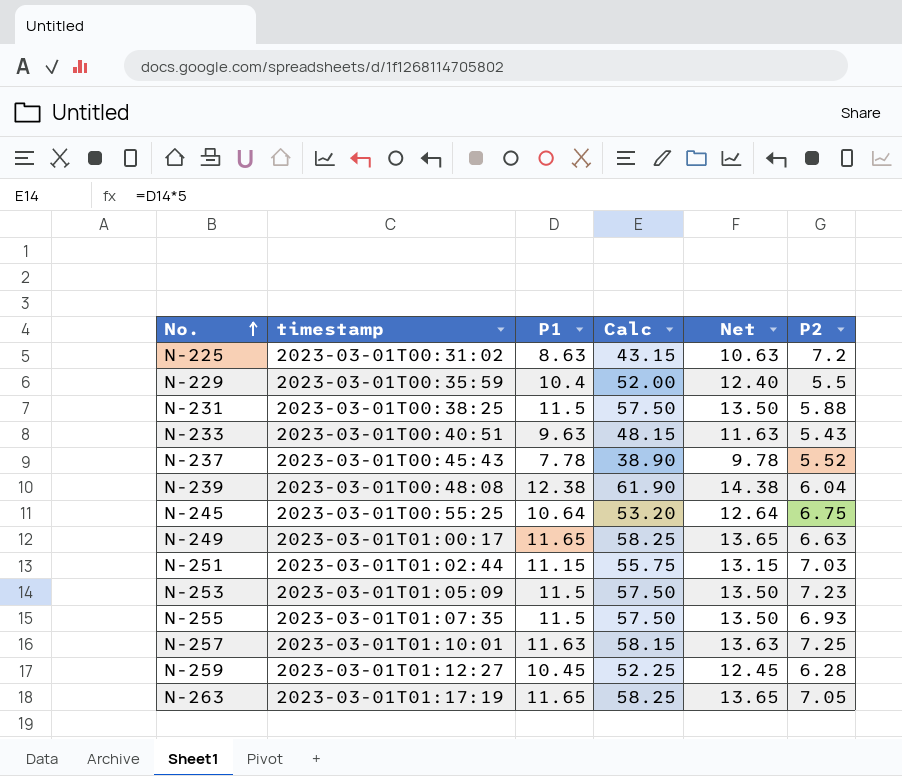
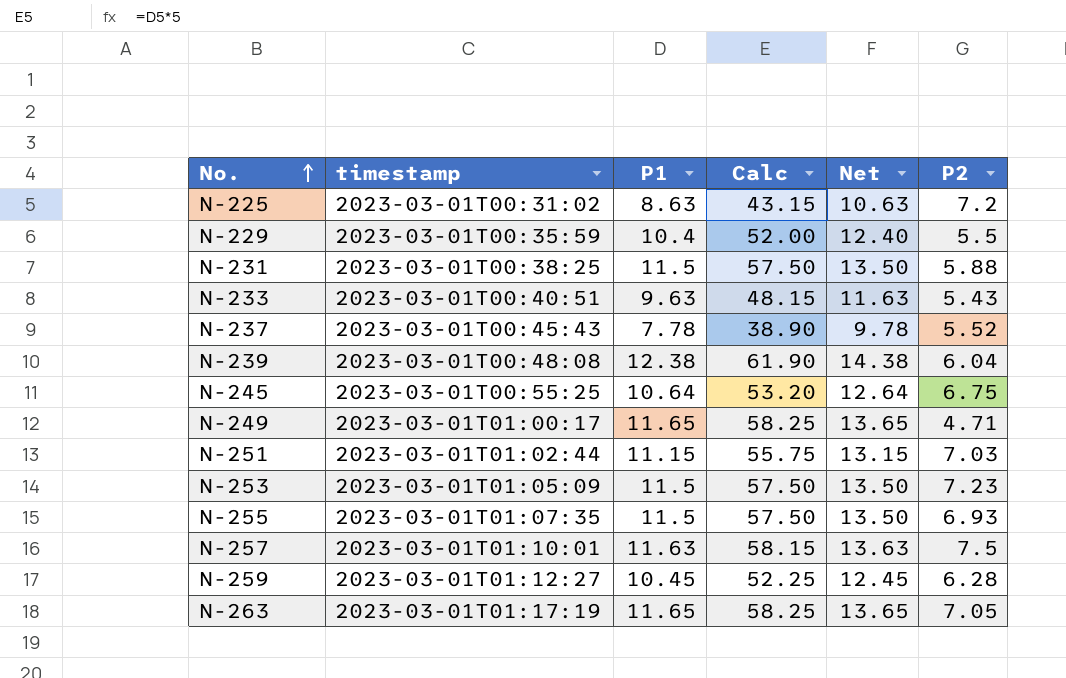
N-249 | P2: 6.63 -> 4.71
N-257 | P2: 7.25 -> 7.5

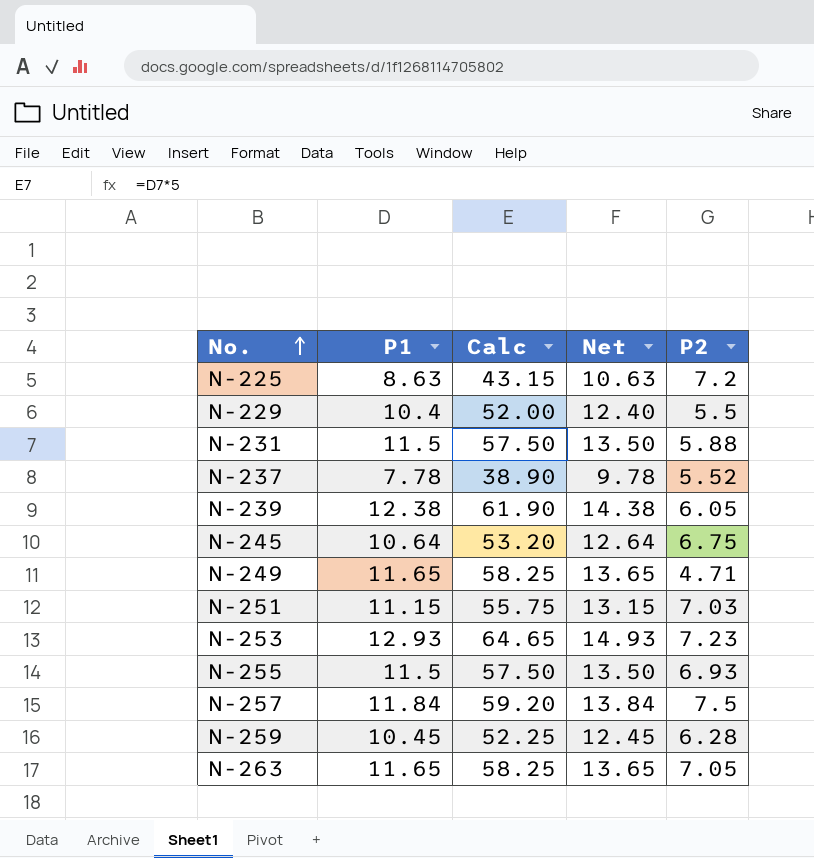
column timestamp | position: 2 -> none
row N-233: 2023-03-01T00:40:51 | 9.63 | 48.15 | 11.63 | 5.43 -> none
N-239 | P2: 6.04 -> 6.05
N-253 | P1: 11.5 -> 12.93
N-253 | Calc: 57.50 -> 64.65
N-253 | Net: 13.50 -> 14.93
N-257 | P1: 11.63 -> 11.84
N-257 | Calc: 58.15 -> 59.20
N-257 | Net: 13.63 -> 13.84

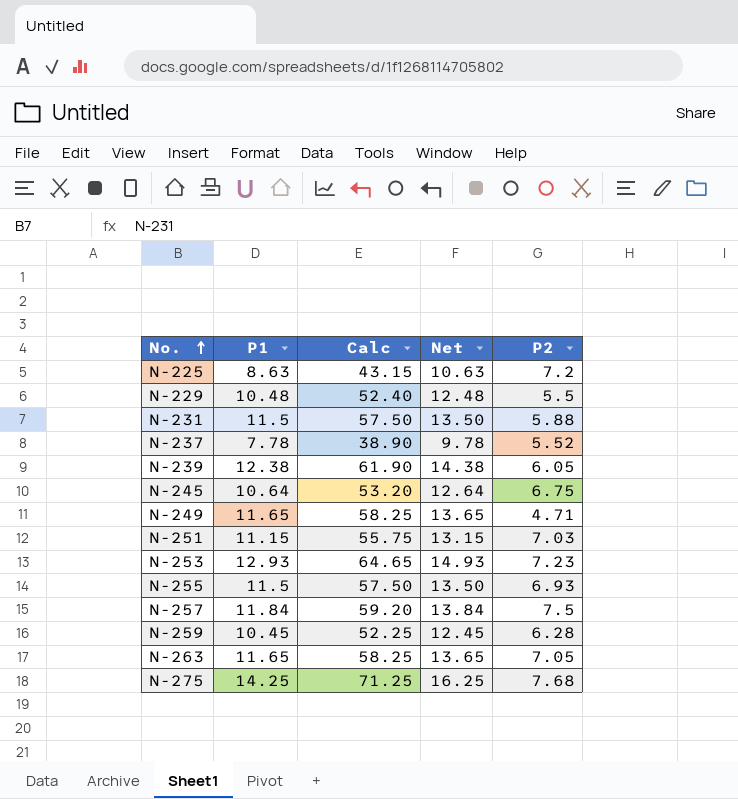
N-229 | P1: 10.4 -> 10.48
N-229 | Calc: 52.00 -> 52.40
N-229 | Net: 12.40 -> 12.48
row N-275: none -> 14.25 | 71.25 | 16.25 | 7.68

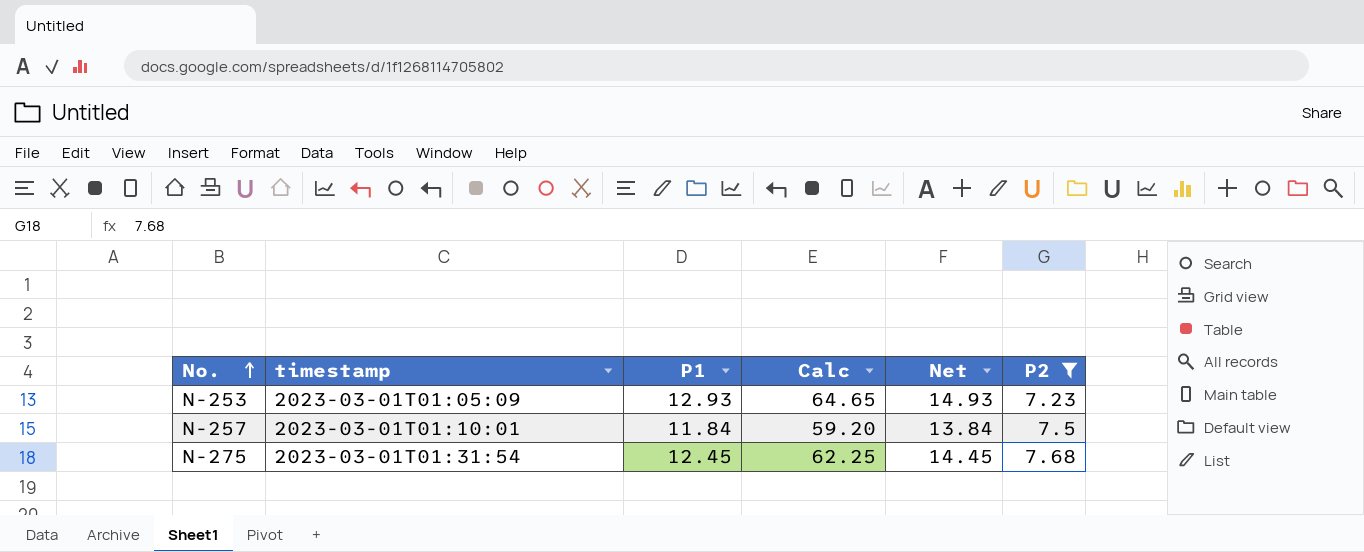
filter: none -> P2 >= 7.23
column timestamp | position: none -> 2
N-275 | P1: 14.25 -> 12.45
N-275 | Calc: 71.25 -> 62.25
N-275 | Net: 16.25 -> 14.45

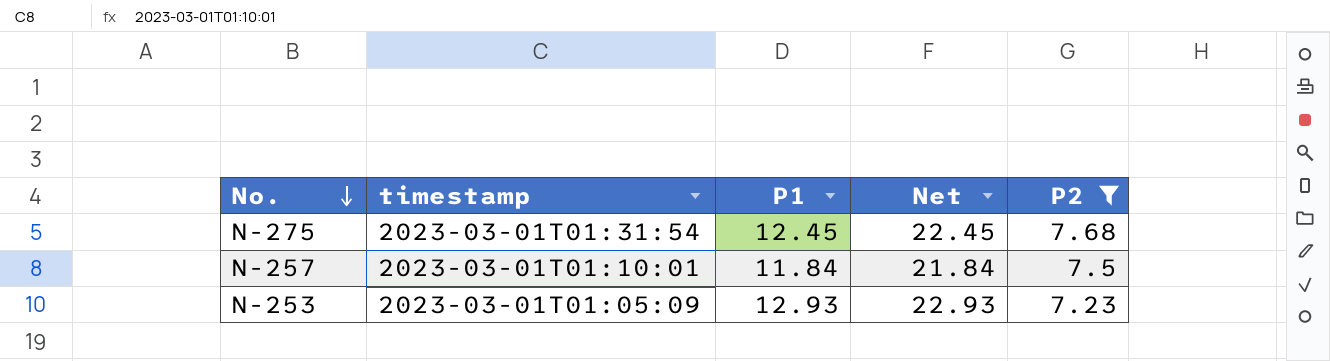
row order: No. ascending -> No. descending
column Calc | formula: [P1] * 5 -> none
column Net | formula: [P1] + 2 -> [P1] + 10

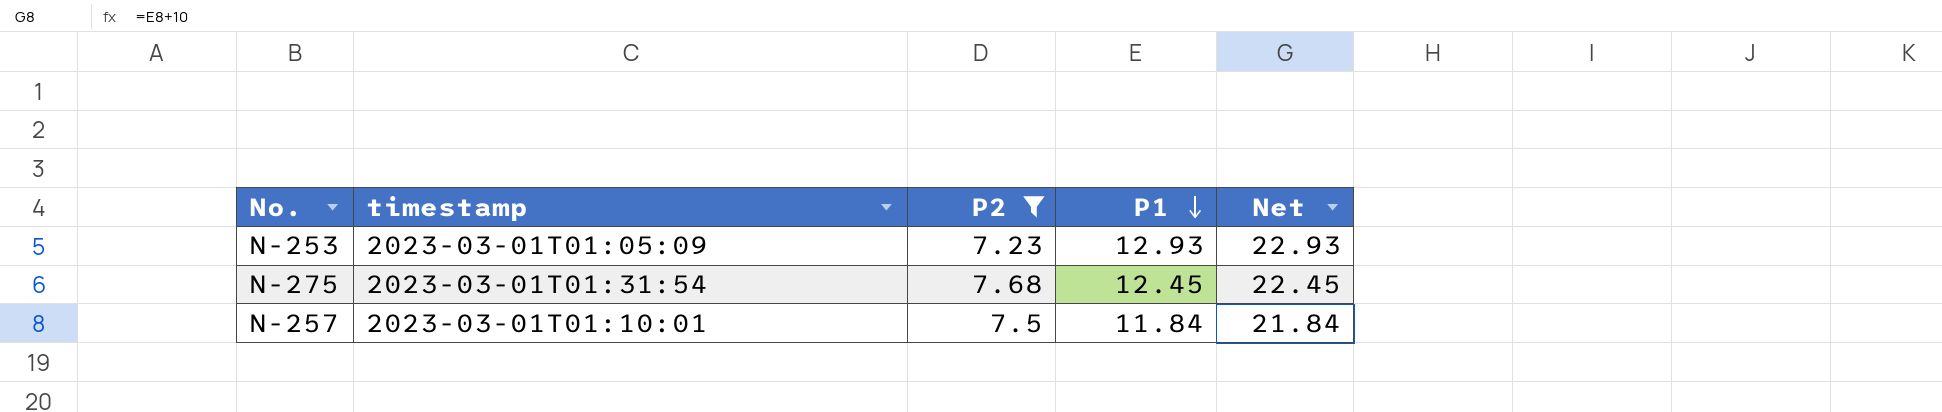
row order: No. descending -> P1 descending
column P2 | position: 5 -> 3

